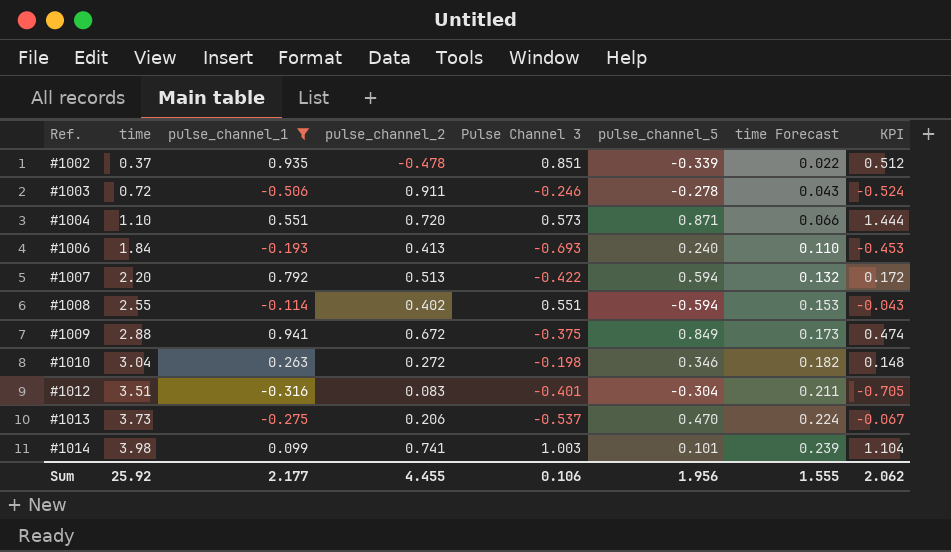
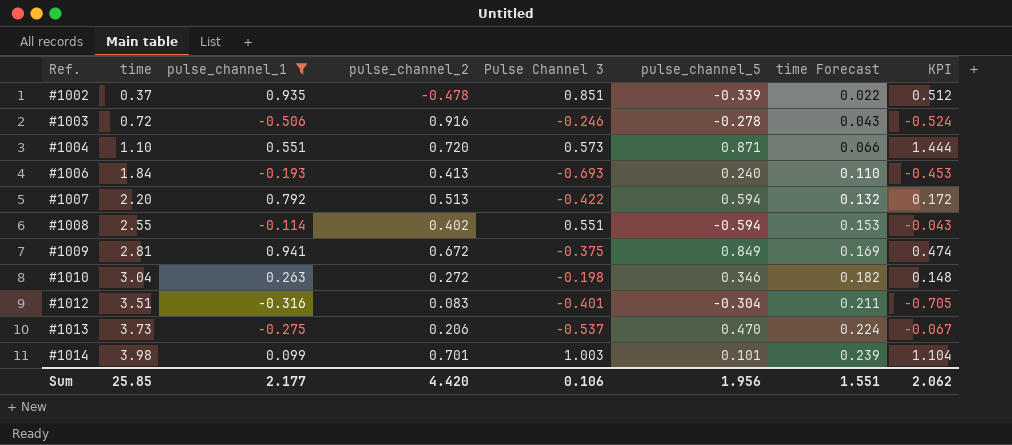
#1003 | pulse_channel_2: 0.911 -> 0.916
#1009 | time: 2.88 -> 2.81
#1009 | time Forecast: 0.173 -> 0.169
#1014 | pulse_channel_2: 0.741 -> 0.701
Sum | time: 25.92 -> 25.85
Sum | pulse_channel_2: 4.455 -> 4.420
Sum | time Forecast: 1.555 -> 1.551

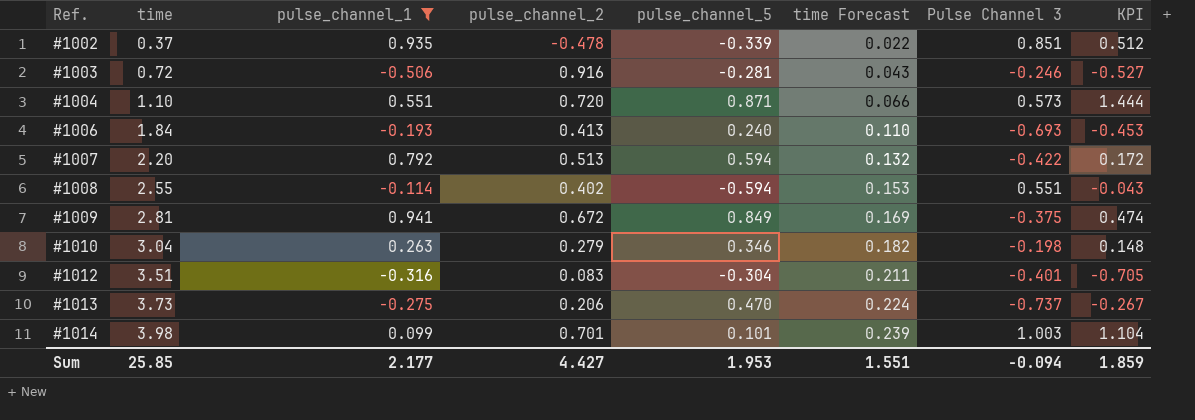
column Pulse Channel 3 | position: 5 -> 7
#1003 | pulse_channel_5: -0.278 -> -0.281
#1003 | KPI: -0.524 -> -0.527
#1010 | pulse_channel_2: 0.272 -> 0.279
#1013 | Pulse Channel 3: -0.537 -> -0.737
#1013 | KPI: -0.067 -> -0.267
Sum | pulse_channel_2: 4.420 -> 4.427
Sum | pulse_channel_5: 1.956 -> 1.953
Sum | Pulse Channel 3: 0.106 -> -0.094
Sum | KPI: 2.062 -> 1.859

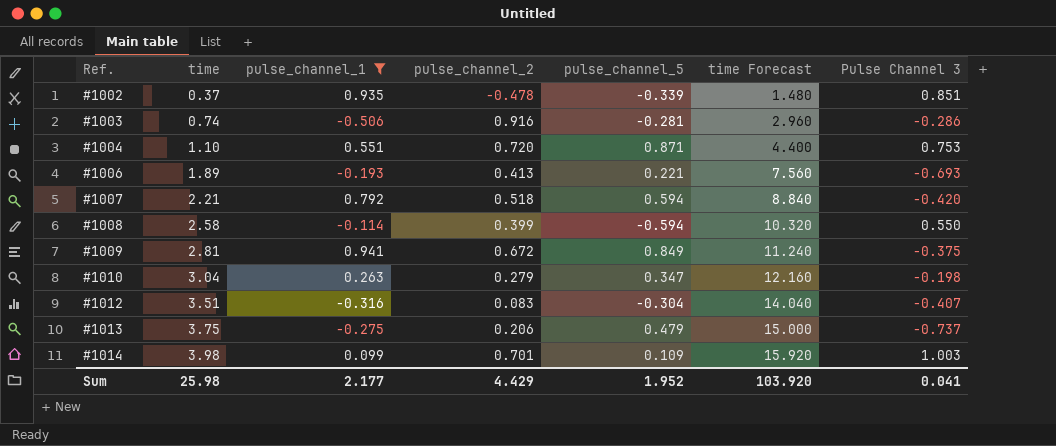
column KPI | formula: [pulse_channel_5] + [Pulse Channel 3] -> none
column time Forecast | formula: [time] * 0.06 -> [time] * 4
#1003 | time: 0.72 -> 0.74
#1003 | Pulse Channel 3: -0.246 -> -0.286
#1004 | Pulse Channel 3: 0.573 -> 0.753
#1006 | time: 1.84 -> 1.89
#1006 | pulse_channel_5: 0.240 -> 0.221
#1007 | time: 2.20 -> 2.21
#1007 | pulse_channel_2: 0.513 -> 0.518
#1007 | Pulse Channel 3: -0.422 -> -0.420
#1008 | time: 2.55 -> 2.58
#1008 | pulse_channel_2: 0.402 -> 0.399
#1008 | Pulse Channel 3: 0.551 -> 0.550
#1010 | pulse_channel_5: 0.346 -> 0.347
#1012 | Pulse Channel 3: -0.401 -> -0.407
#1013 | time: 3.73 -> 3.75
#1013 | pulse_channel_5: 0.470 -> 0.479
#1014 | pulse_channel_5: 0.101 -> 0.109
Sum | time: 25.85 -> 25.98
Sum | pulse_channel_2: 4.427 -> 4.429
Sum | pulse_channel_5: 1.953 -> 1.952
Sum | time Forecast: 1.551 -> 103.920
Sum | Pulse Channel 3: -0.094 -> 0.041

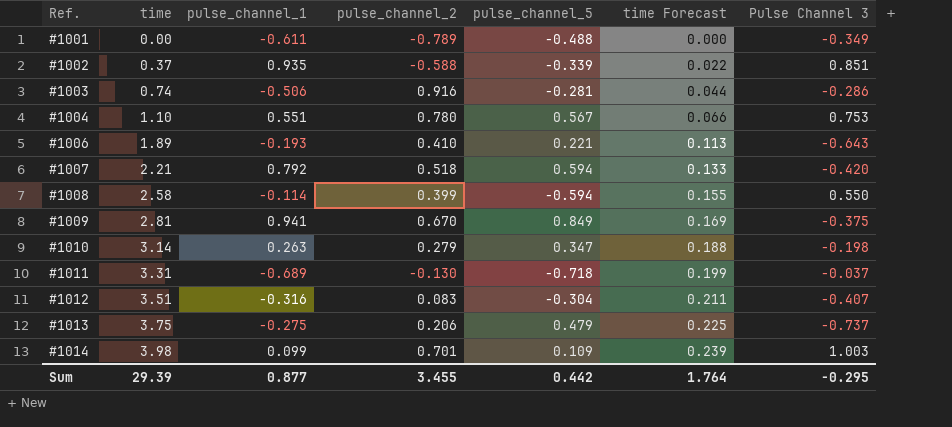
filter: pulse_channel_1 >= -0.506 -> none
column time Forecast | formula: [time] * 4 -> [time] * 0.06
#1002 | pulse_channel_2: -0.478 -> -0.588
#1004 | pulse_channel_2: 0.720 -> 0.780
#1004 | pulse_channel_5: 0.871 -> 0.567
#1006 | pulse_channel_2: 0.413 -> 0.410
#1006 | Pulse Channel 3: -0.693 -> -0.643
#1009 | pulse_channel_2: 0.672 -> 0.670
#1010 | time: 3.04 -> 3.14
Sum | time: 25.98 -> 29.39
Sum | pulse_channel_1: 2.177 -> 0.877
Sum | pulse_channel_2: 4.429 -> 3.455
Sum | pulse_channel_5: 1.952 -> 0.442
Sum | time Forecast: 103.920 -> 1.764
Sum | Pulse Channel 3: 0.041 -> -0.295

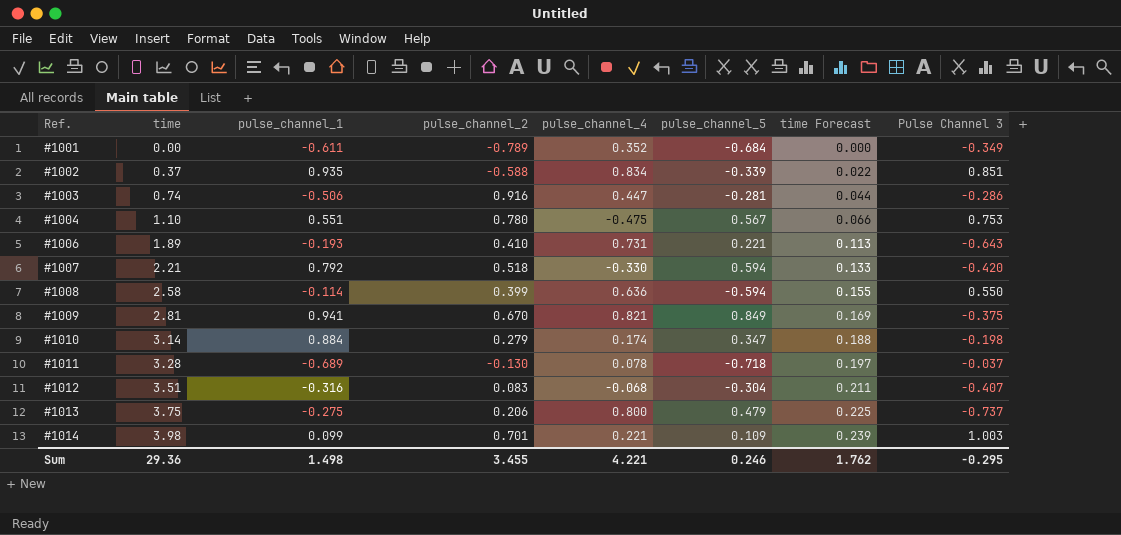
column pulse_channel_4 | position: none -> 5
#1001 | pulse_channel_5: -0.488 -> -0.684
#1010 | pulse_channel_1: 0.263 -> 0.884
#1011 | time: 3.31 -> 3.28
#1011 | time Forecast: 0.199 -> 0.197
Sum | time: 29.39 -> 29.36
Sum | pulse_channel_1: 0.877 -> 1.498
Sum | pulse_channel_5: 0.442 -> 0.246
Sum | time Forecast: 1.764 -> 1.762

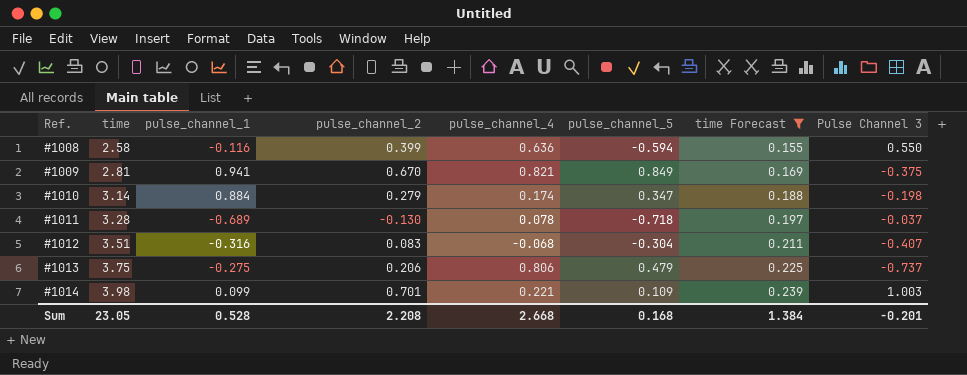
filter: none -> time Forecast >= 0.155
#1008 | pulse_channel_1: -0.114 -> -0.116
#1013 | pulse_channel_4: 0.800 -> 0.806
Sum | time: 29.36 -> 23.05
Sum | pulse_channel_1: 1.498 -> 0.528
Sum | pulse_channel_2: 3.455 -> 2.208
Sum | pulse_channel_4: 4.221 -> 2.668
Sum | pulse_channel_5: 0.246 -> 0.168
Sum | time Forecast: 1.762 -> 1.384
Sum | Pulse Channel 3: -0.295 -> -0.201

